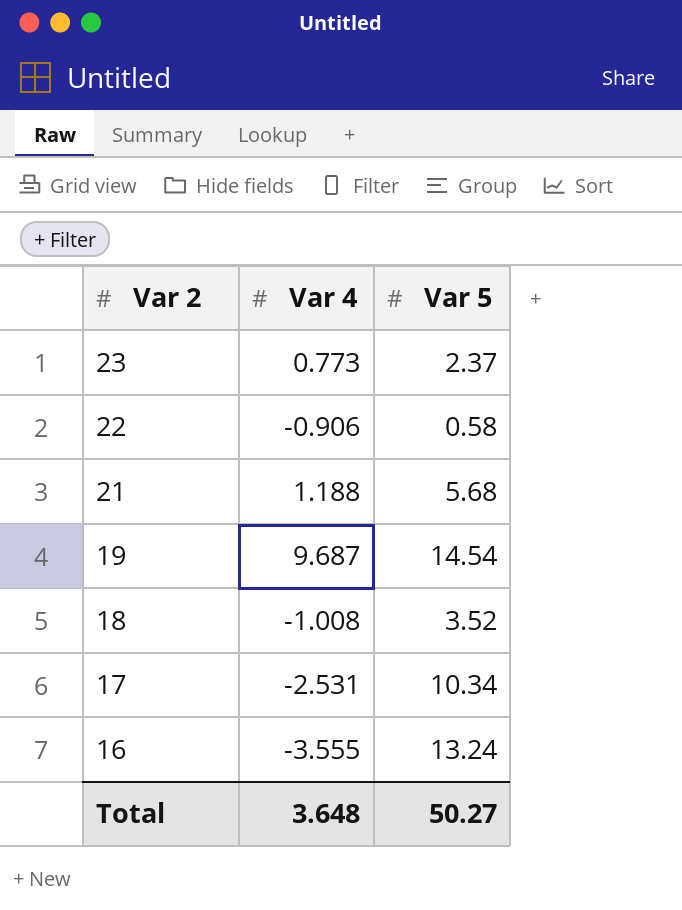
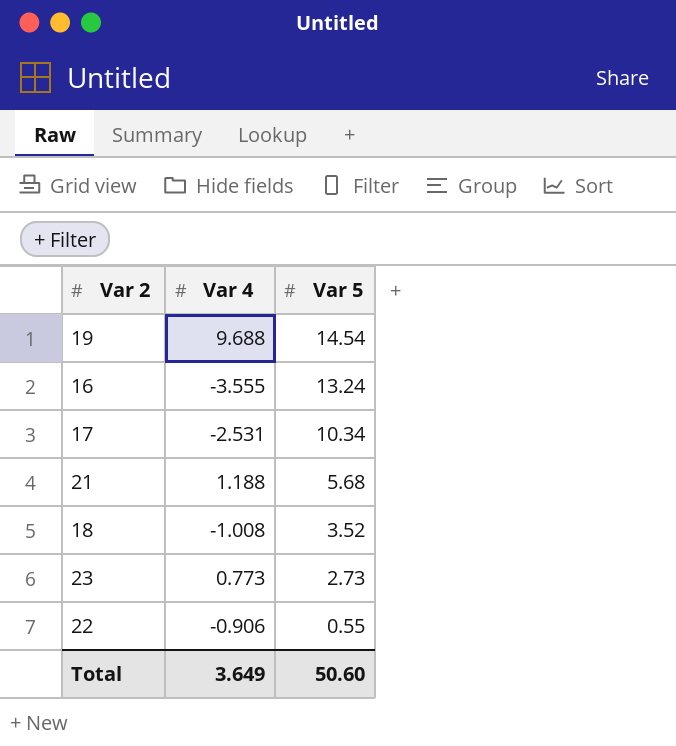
row order: Var 2 descending -> Var 5 descending
19 | Var 4: 9.687 -> 9.688
23 | Var 5: 2.37 -> 2.73
22 | Var 5: 0.58 -> 0.55
Total | Var 4: 3.648 -> 3.649
Total | Var 5: 50.27 -> 50.60

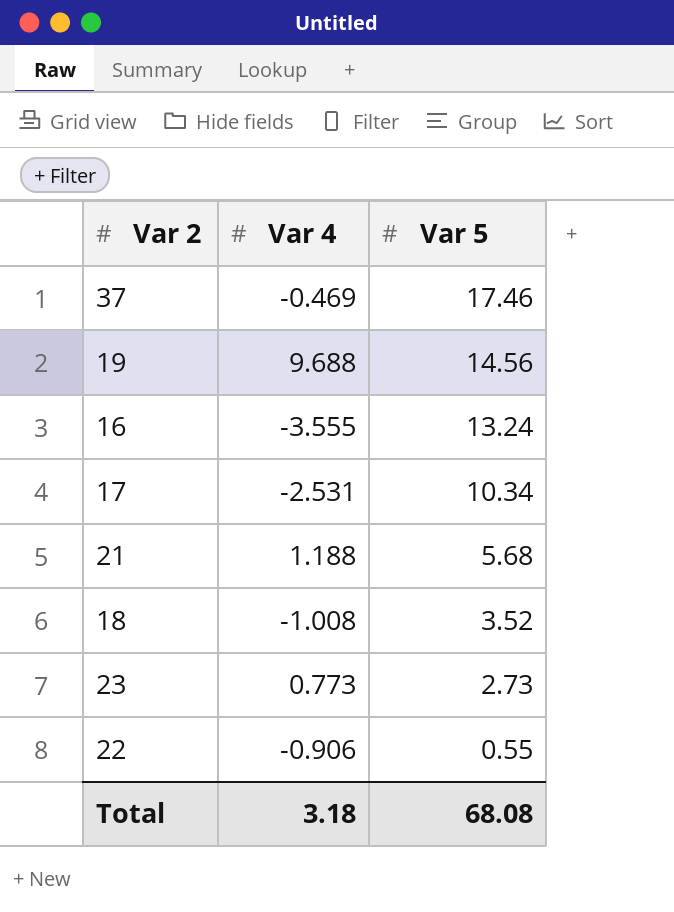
row 37: none -> -0.469 | 17.46
19 | Var 5: 14.54 -> 14.56
Total | Var 4: 3.649 -> 3.18
Total | Var 5: 50.60 -> 68.08

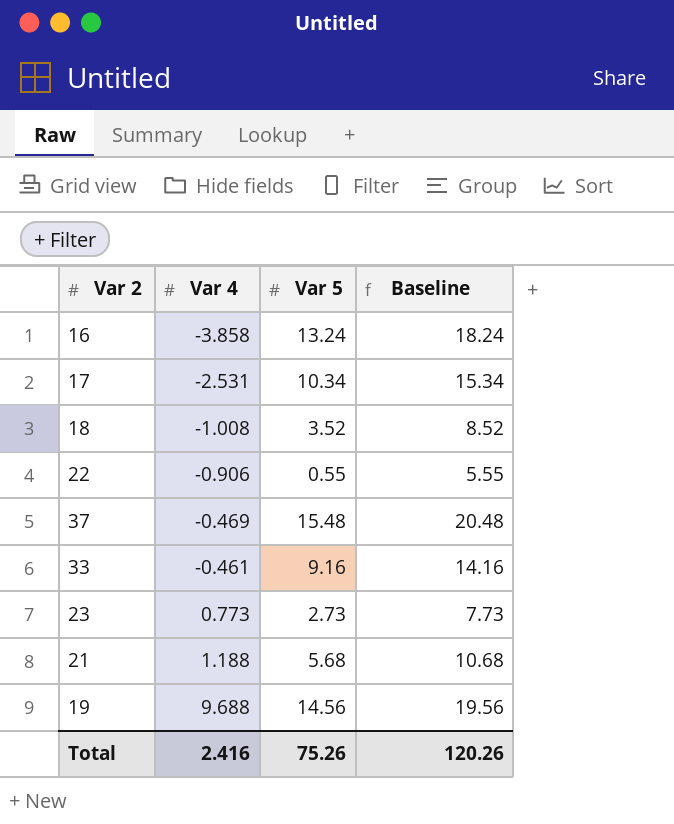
row order: Var 5 descending -> Var 4 ascending
column Baseline | formula: none -> [Var 5] + 5
16 | Var 4: -3.555 -> -3.858
37 | Var 5: 17.46 -> 15.48
row 33: none -> -0.461 | 9.16 | 14.16
Total | Var 4: 3.18 -> 2.416
Total | Var 5: 68.08 -> 75.26

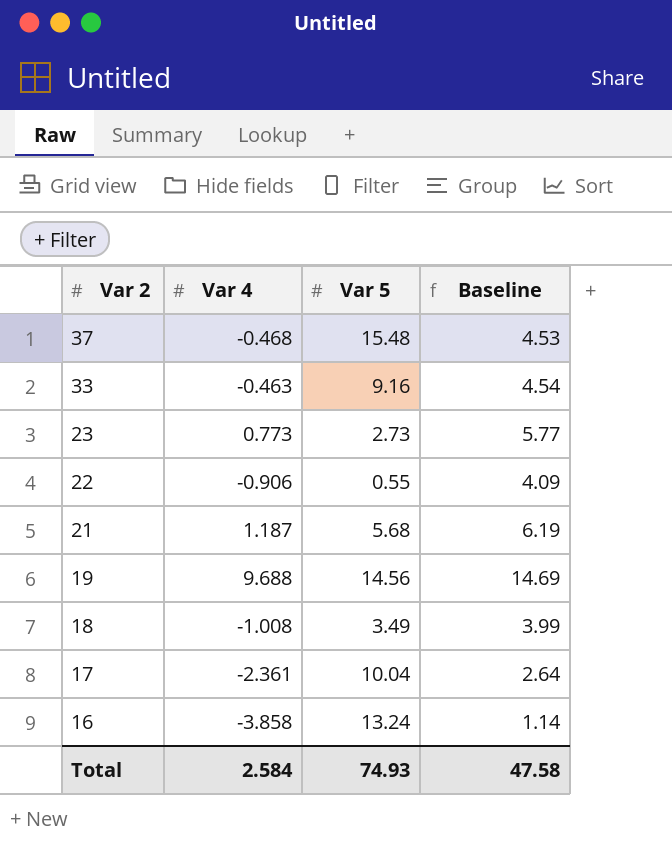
row order: Var 4 ascending -> Var 2 descending
column Baseline | formula: [Var 5] + 5 -> [Var 4] + 5
37 | Var 4: -0.469 -> -0.468
33 | Var 4: -0.461 -> -0.463
21 | Var 4: 1.188 -> 1.187
18 | Var 5: 3.52 -> 3.49
17 | Var 4: -2.531 -> -2.361
17 | Var 5: 10.34 -> 10.04
Total | Var 4: 2.416 -> 2.584
Total | Var 5: 75.26 -> 74.93
Total | Baseline: 120.26 -> 47.58

